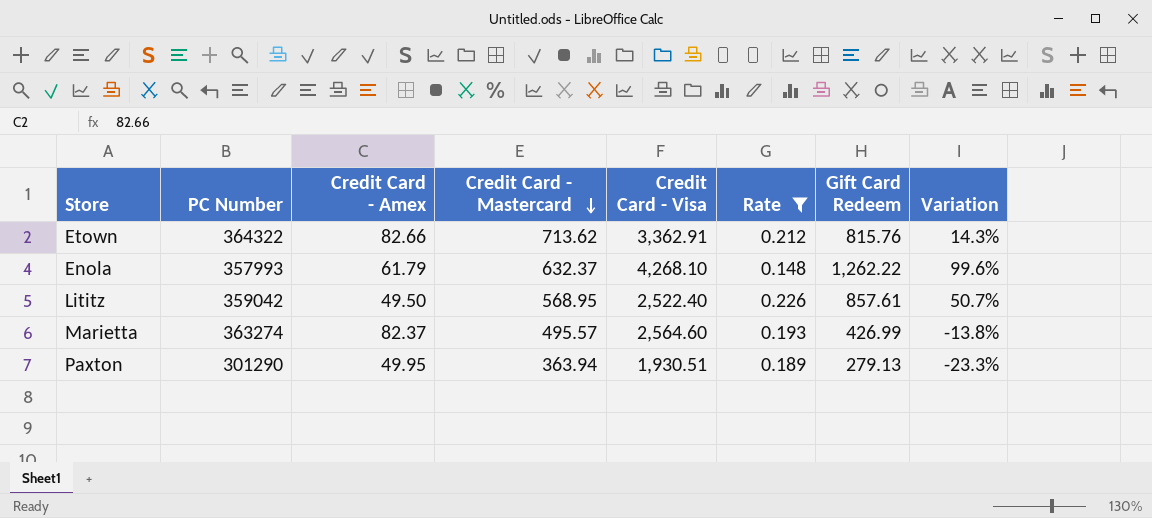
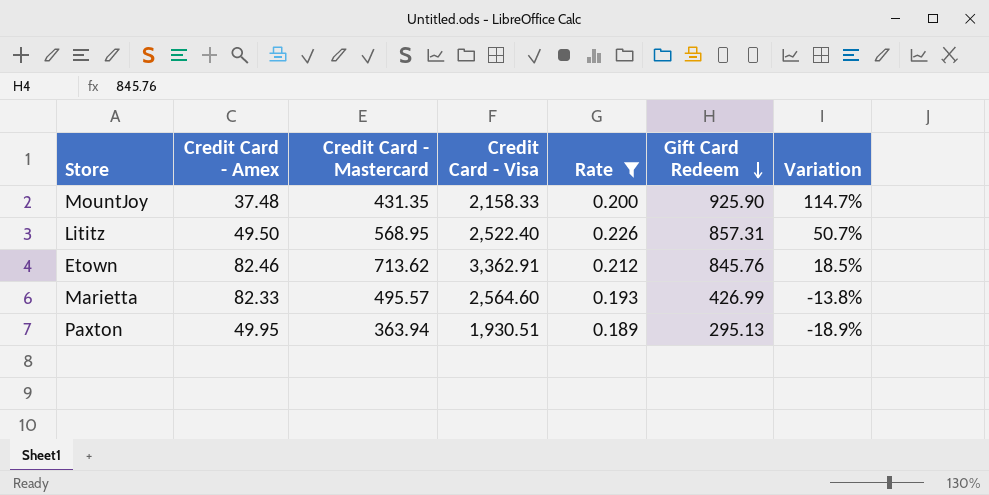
row order: Credit Card - Mastercard descending -> Gift Card Redeem descending
column PC Number | position: 2 -> none
row Enola: 357993 | 61.79 | 632.37 | 4,268.10 | 0.148 | 1,262.22 | 99.6% -> none
row MountJoy: none -> 37.48 | 431.35 | 2,158.33 | 0.200 | 925.90 | 114.7%
Lititz | Gift Card Redeem: 857.61 -> 857.31
Etown | Credit Card - Amex: 82.66 -> 82.46
Etown | Gift Card Redeem: 815.76 -> 845.76
Etown | Variation: 14.3% -> 18.5%
Marietta | Credit Card - Amex: 82.37 -> 82.33
Paxton | Gift Card Redeem: 279.13 -> 295.13
Paxton | Variation: -23.3% -> -18.9%

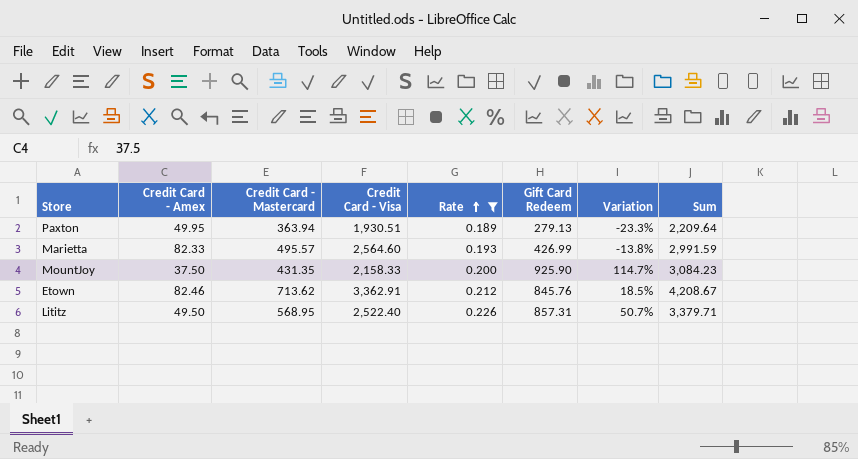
row order: Gift Card Redeem descending -> Rate ascending
column Sum | formula: none -> [Credit Card - Visa] + [Gift Card Redeem]
Paxton | Gift Card Redeem: 295.13 -> 279.13
Paxton | Variation: -18.9% -> -23.3%
MountJoy | Credit Card - Amex: 37.48 -> 37.50

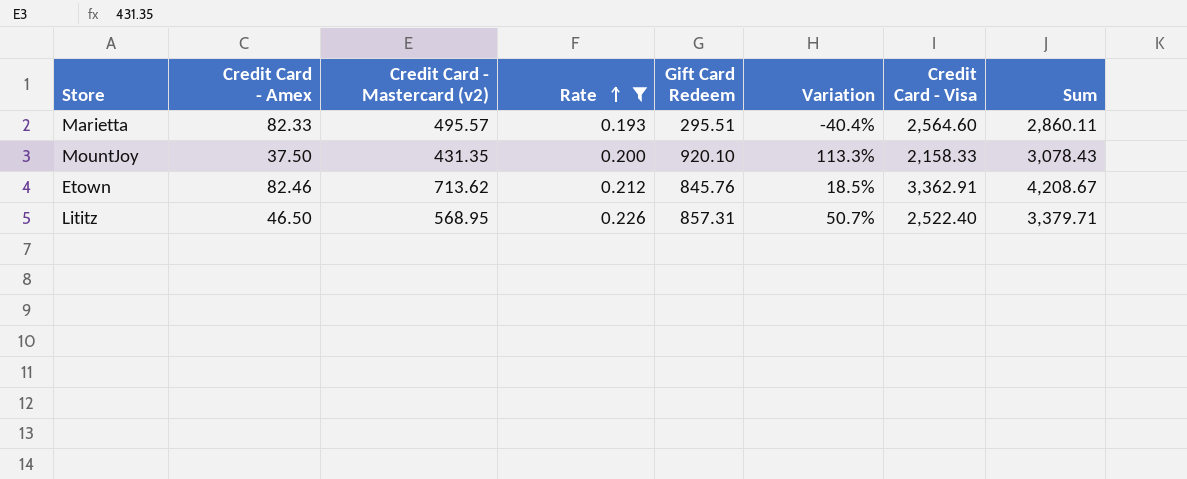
column name: Credit Card - Mastercard -> Credit Card - Mastercard (v2)
column Credit Card - Visa | position: 4 -> 7
row Paxton: 49.95 | 363.94 | 1,930.51 | 0.189 | 279.13 | -23.3% | 2,209.64 -> none
Marietta | Gift Card Redeem: 426.99 -> 295.51
Marietta | Variation: -13.8% -> -40.4%
Marietta | Sum: 2,991.59 -> 2,860.11
MountJoy | Gift Card Redeem: 925.90 -> 920.10
MountJoy | Variation: 114.7% -> 113.3%
MountJoy | Sum: 3,084.23 -> 3,078.43
Lititz | Credit Card - Amex: 49.50 -> 46.50

